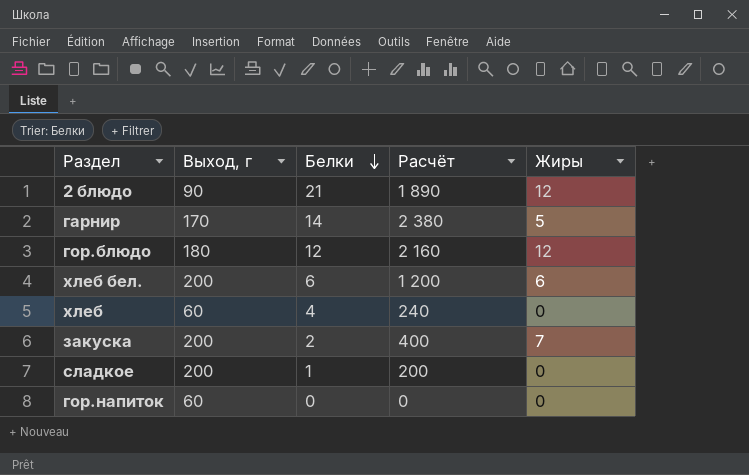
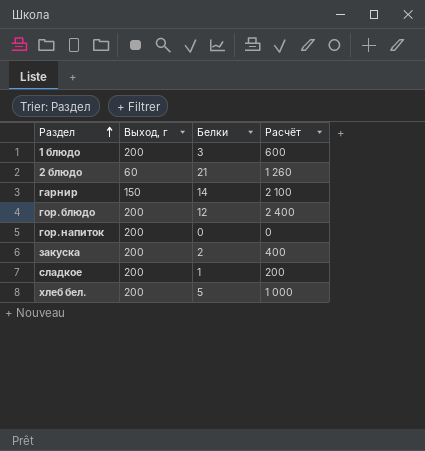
row order: Белки descending -> Раздел ascending
column Жиры | position: 5 -> none
row хлеб: 60 | 4 | 240 | 0 -> none
row 1 блюдо: none -> 200 | 3 | 600
2 блюдо | Выход, г: 90 -> 60
2 блюдо | Расчёт: 1 890 -> 1 260
гарнир | Выход, г: 170 -> 150
гарнир | Расчёт: 2 380 -> 2 100
гор.блюдо | Выход, г: 180 -> 200
гор.блюдо | Расчёт: 2 160 -> 2 400
гор.напиток | Выход, г: 60 -> 200
хлеб бел. | Белки: 6 -> 5
хлеб бел. | Расчёт: 1 200 -> 1 000

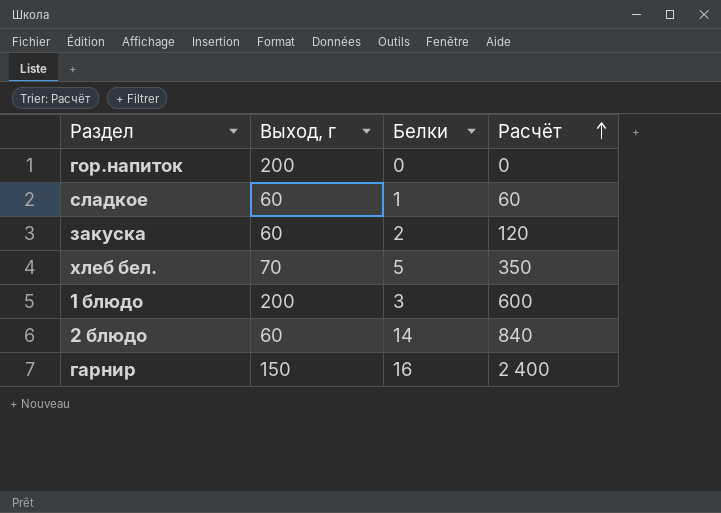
row order: Раздел ascending -> Расчёт ascending
row гор.блюдо: 200 | 12 | 2 400 -> none
сладкое | Выход, г: 200 -> 60
сладкое | Расчёт: 200 -> 60
закуска | Выход, г: 200 -> 60
закуска | Расчёт: 400 -> 120
хлеб бел. | Выход, г: 200 -> 70
хлеб бел. | Расчёт: 1 000 -> 350
2 блюдо | Белки: 21 -> 14
2 блюдо | Расчёт: 1 260 -> 840
гарнир | Белки: 14 -> 16
гарнир | Расчёт: 2 100 -> 2 400

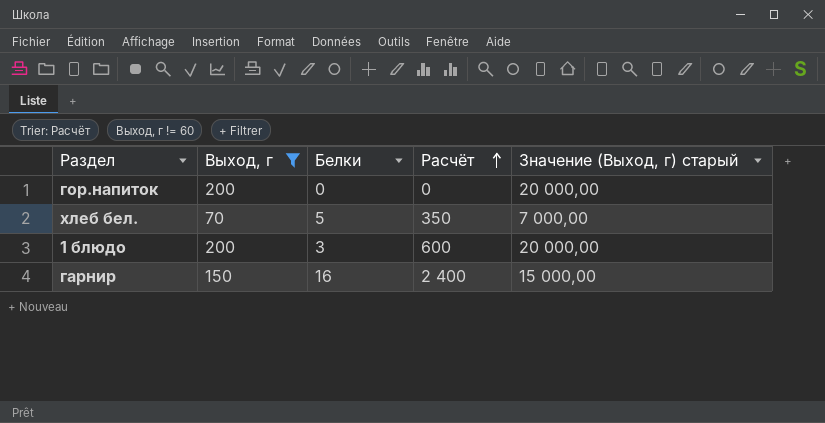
filter: none -> Выход, г != 60
column Значение (Выход, г) старый | formula: none -> [Выход, г] * 100

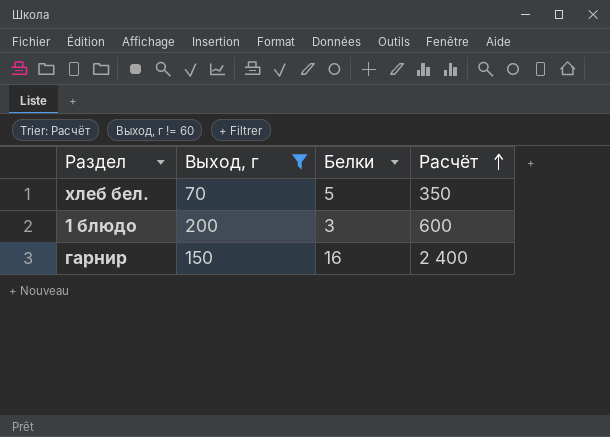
column Значение (Выход, г) старый | formula: [Выход, г] * 100 -> none
row гор.напиток: 200 | 0 | 0 | 20 000,00 -> none

